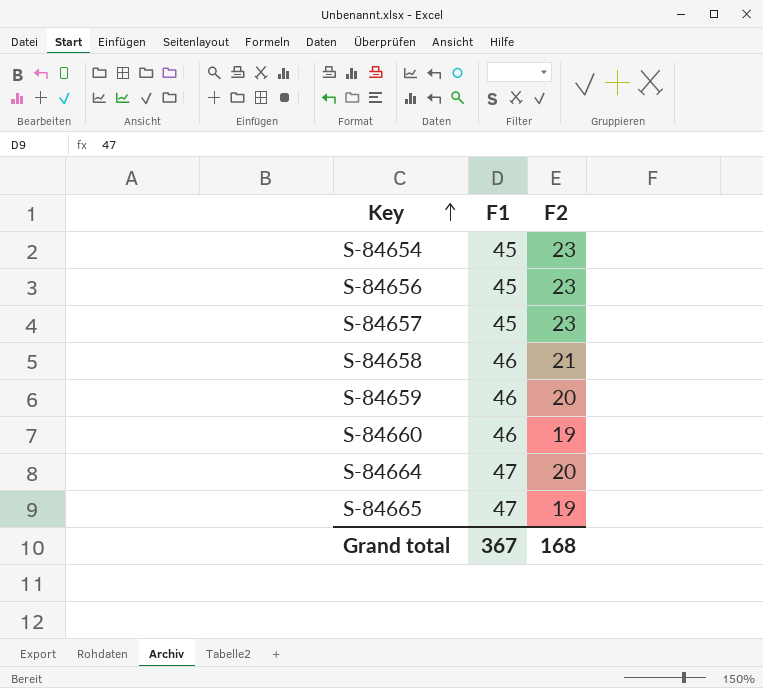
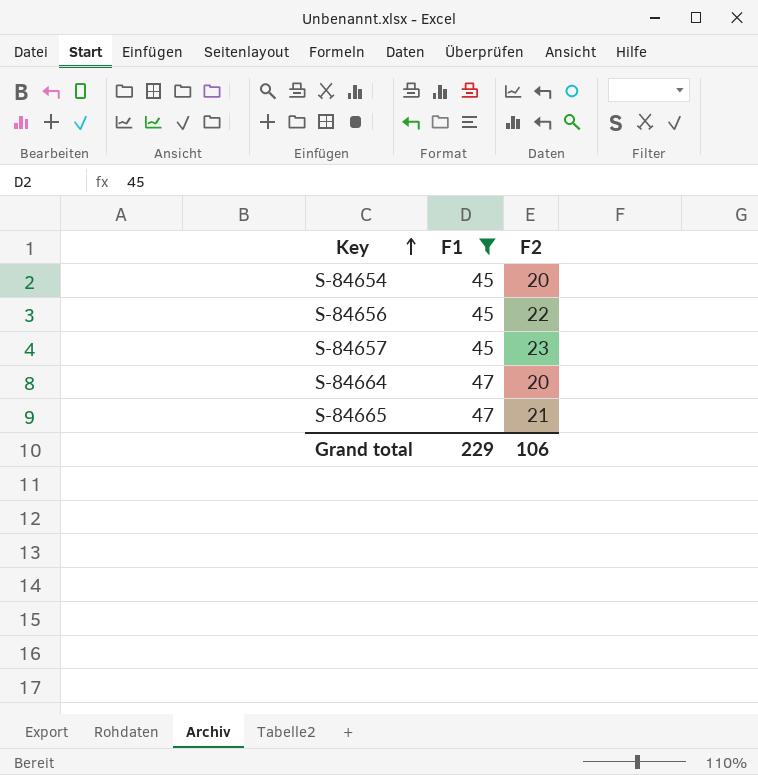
filter: none -> F1 != 46
S-84654 | F2: 23 -> 20
S-84656 | F2: 23 -> 22
S-84665 | F2: 19 -> 21
Grand total | F1: 367 -> 229
Grand total | F2: 168 -> 106

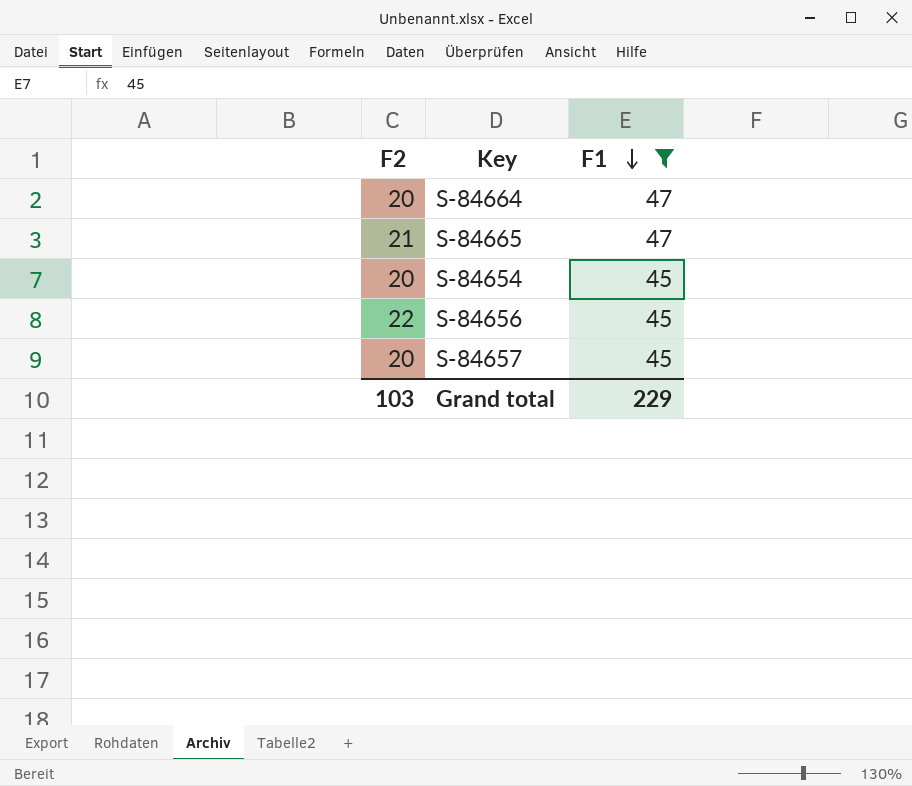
row order: Key ascending -> F1 descending
column F2 | position: 3 -> 1
S-84657 | F2: 23 -> 20
Grand total | F2: 106 -> 103

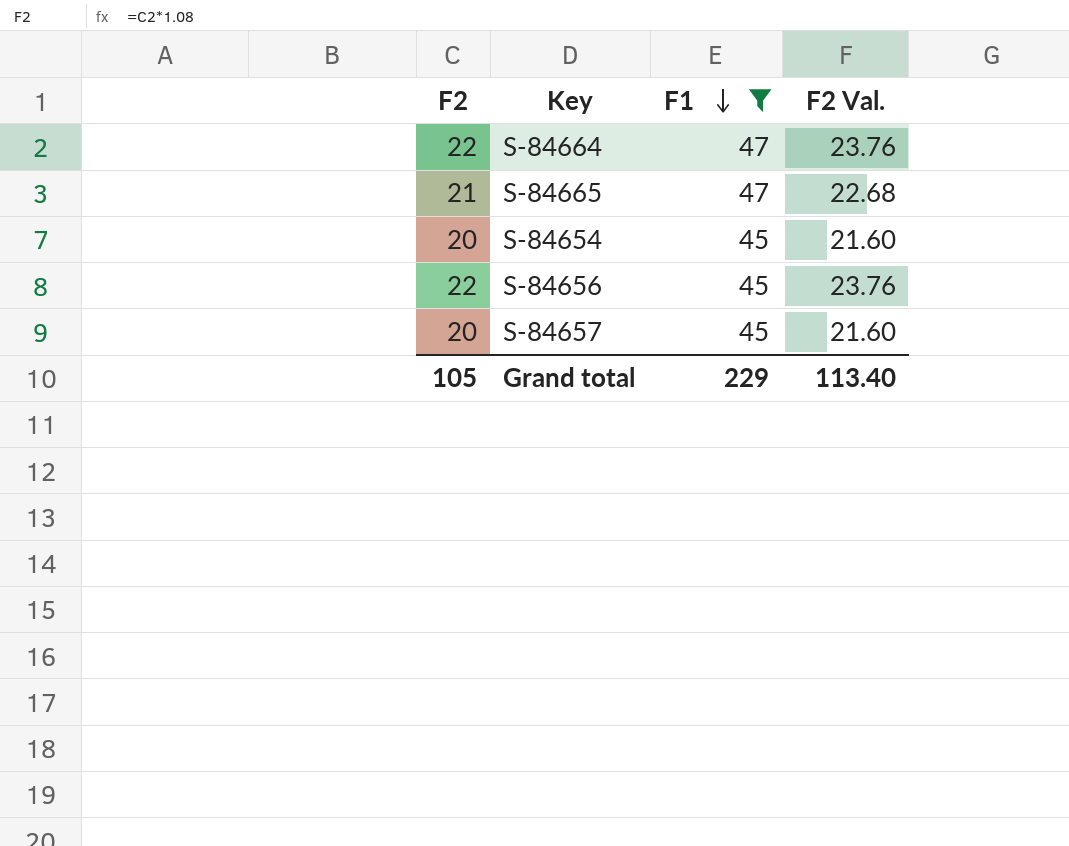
column F2 Val. | formula: none -> [F2] * 1.08
S-84664 | F2: 20 -> 22
Grand total | F2: 103 -> 105

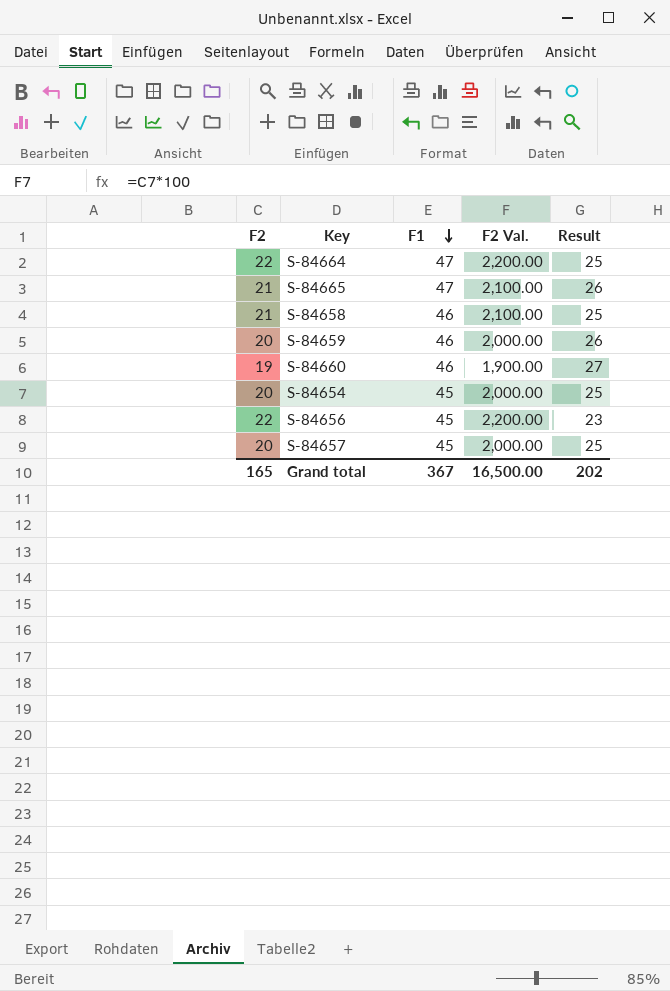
filter: F1 != 46 -> none
column F2 Val. | formula: [F2] * 1.08 -> [F2] * 100
column Result | formula: none -> [F1] - [F2]
Grand total | F2: 105 -> 165
Grand total | F1: 229 -> 367
Grand total | F2 Val.: 113.40 -> 16,500.00

